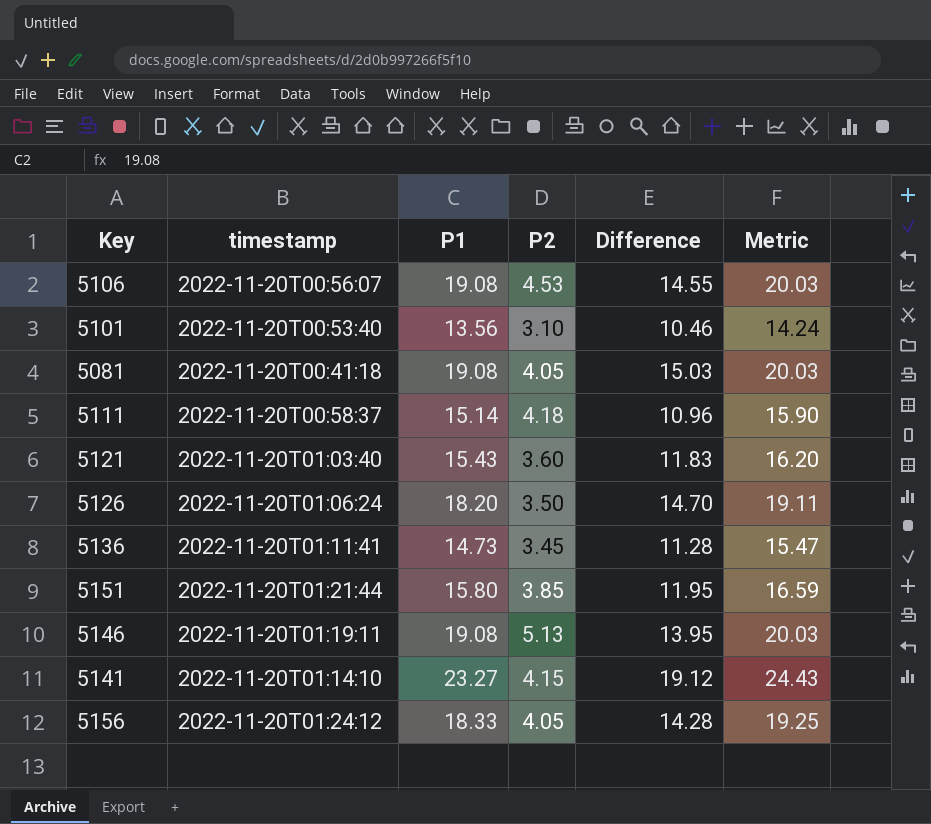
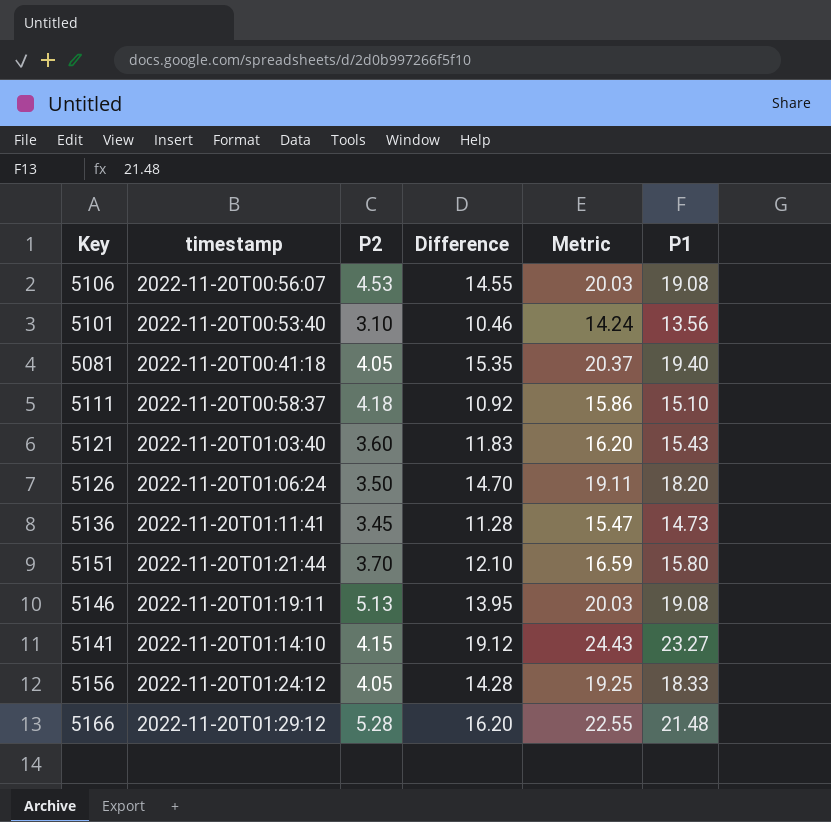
column P1 | position: 3 -> 6
5081 | Difference: 15.03 -> 15.35
5081 | Metric: 20.03 -> 20.37
5081 | P1: 19.08 -> 19.40
5111 | Difference: 10.96 -> 10.92
5111 | Metric: 15.90 -> 15.86
5111 | P1: 15.14 -> 15.10
5151 | P2: 3.85 -> 3.70
5151 | Difference: 11.95 -> 12.10
row 5166: none -> 2022-11-20T01:29:12 | 5.28 | 16.20 | 22.55 | 21.48

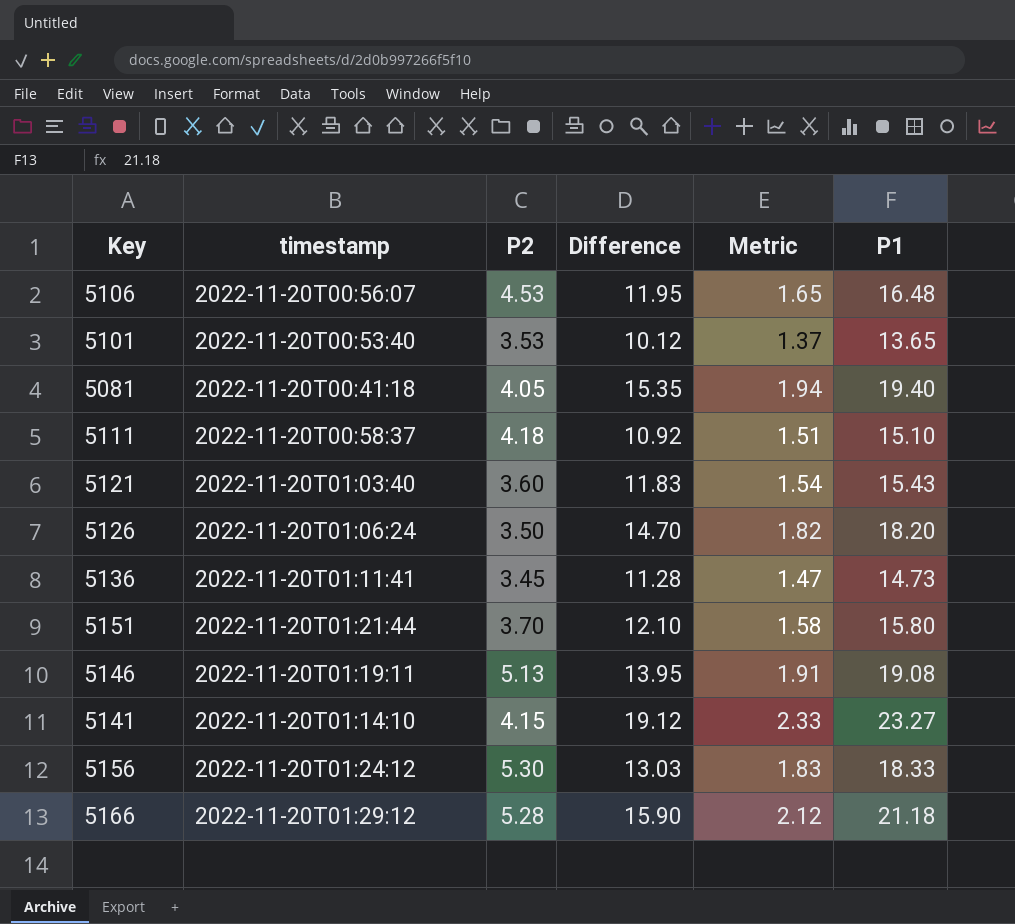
column Metric | formula: [P1] * 1.05 -> [P1] * 0.1
5106 | Difference: 14.55 -> 11.95
5106 | P1: 19.08 -> 16.48
5101 | P2: 3.10 -> 3.53
5101 | Difference: 10.46 -> 10.12
5101 | P1: 13.56 -> 13.65
5156 | P2: 4.05 -> 5.30
5156 | Difference: 14.28 -> 13.03
5166 | Difference: 16.20 -> 15.90
5166 | P1: 21.48 -> 21.18

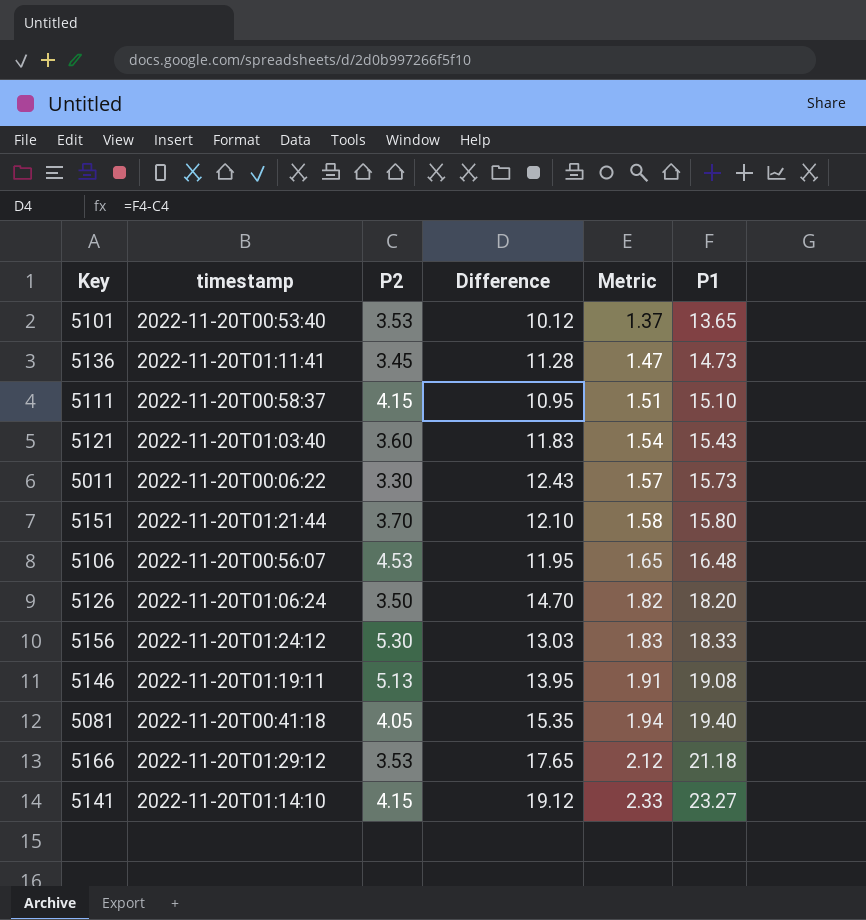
row order: none -> Metric ascending
5111 | P2: 4.18 -> 4.15
5111 | Difference: 10.92 -> 10.95
row 5011: none -> 2022-11-20T00:06:22 | 3.30 | 12.43 | 1.57 | 15.73
5166 | P2: 5.28 -> 3.53
5166 | Difference: 15.90 -> 17.65

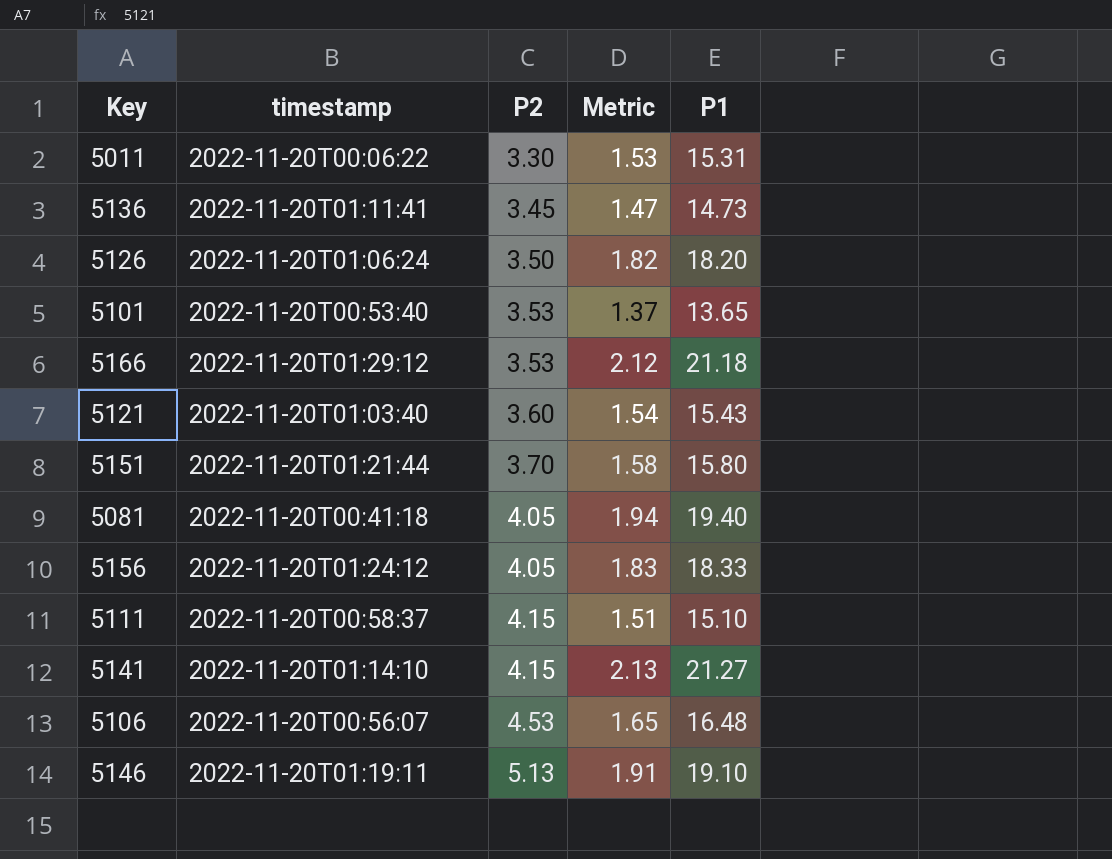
row order: Metric ascending -> P2 ascending
column Difference | formula: [P1] - [P2] -> none
5011 | Metric: 1.57 -> 1.53
5011 | P1: 15.73 -> 15.31
5156 | P2: 5.30 -> 4.05
5141 | Metric: 2.33 -> 2.13
5141 | P1: 23.27 -> 21.27
5146 | P1: 19.08 -> 19.10

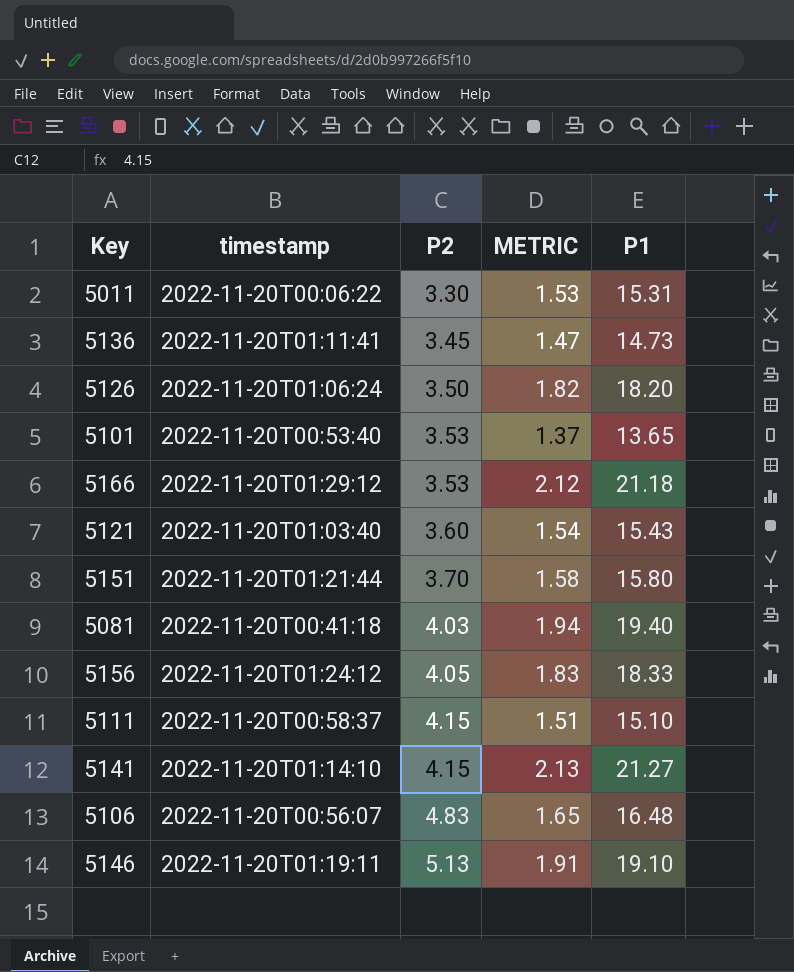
column name: Metric -> METRIC
5081 | P2: 4.05 -> 4.03
5106 | P2: 4.53 -> 4.83

